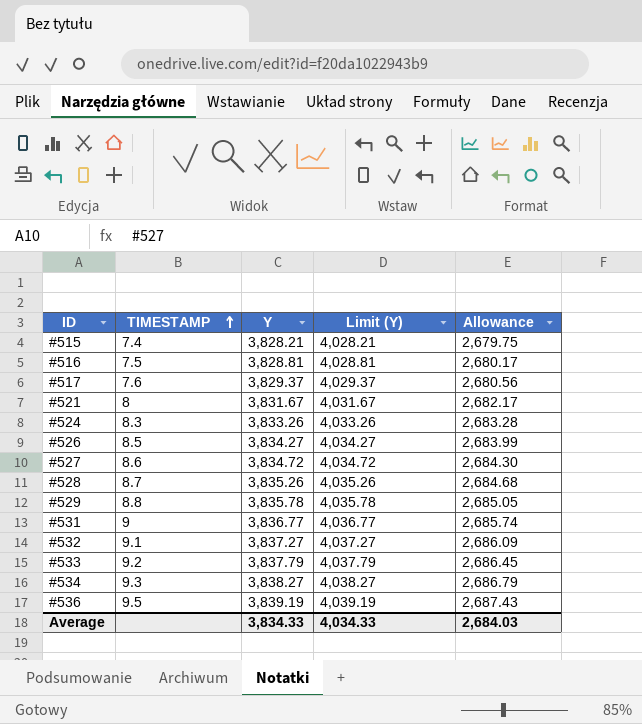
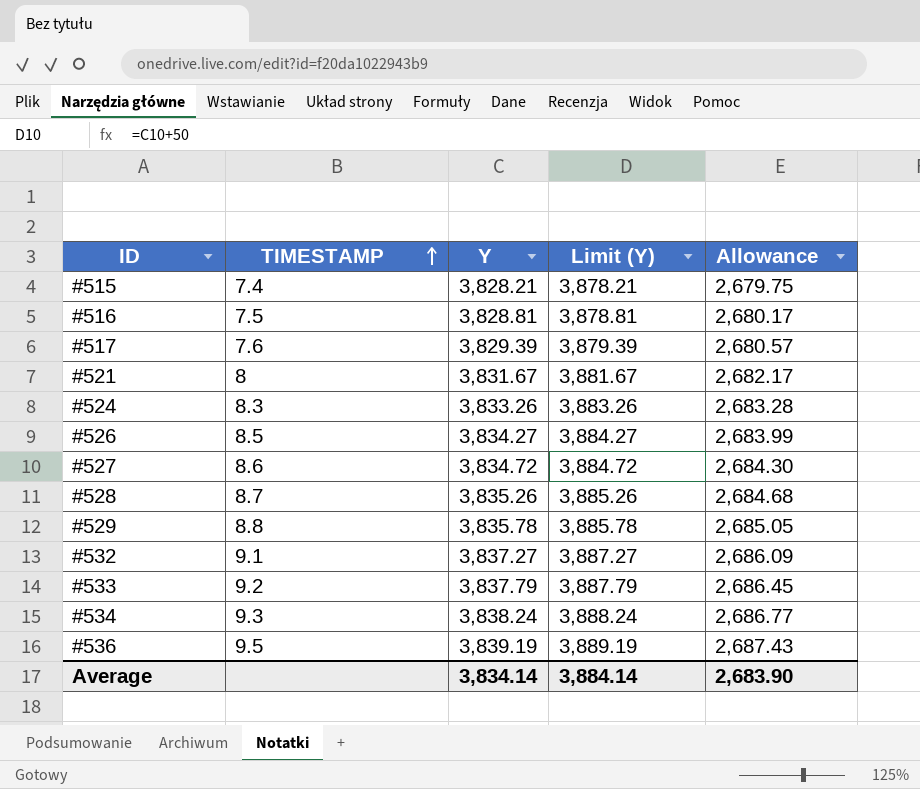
column Limit (Y) | formula: [Y] + 200 -> [Y] + 50
row #531: 9 | 3,836.77 | 4,036.77 | 2,685.74 -> none
#517 | Y: 3,829.37 -> 3,829.39
#517 | Allowance: 2,680.56 -> 2,680.57
#534 | Y: 3,838.27 -> 3,838.24
#534 | Allowance: 2,686.79 -> 2,686.77
Average | Y: 3,834.33 -> 3,834.14
Average | Limit (Y): 4,034.33 -> 3,884.14
Average | Allowance: 2,684.03 -> 2,683.90

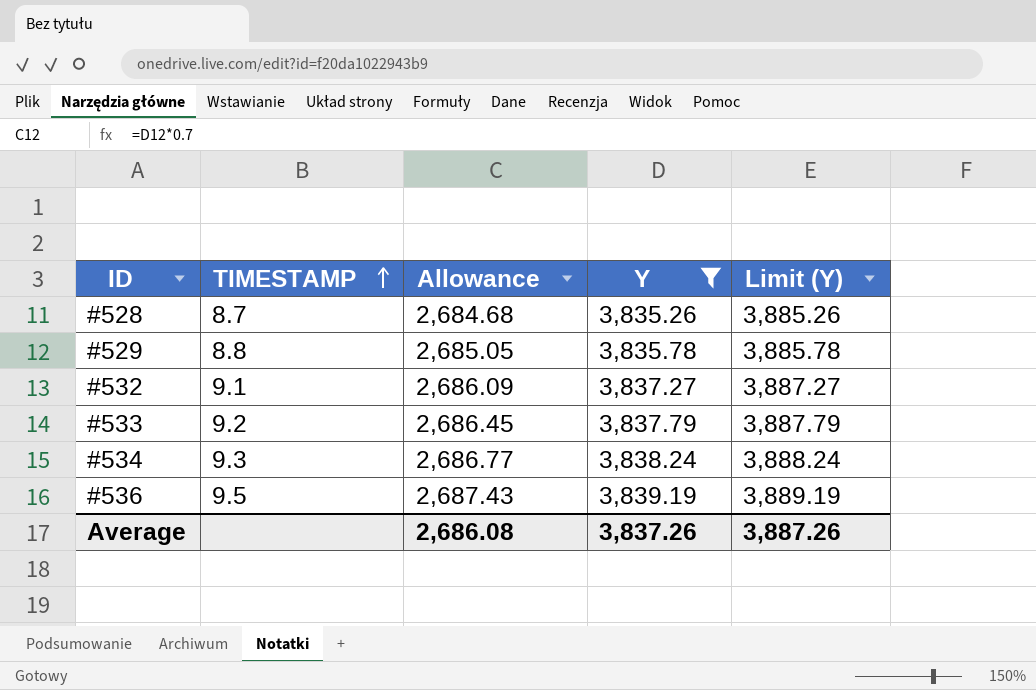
filter: none -> Y >= 3,835.26
column Allowance | position: 5 -> 3
Average | Allowance: 2,683.90 -> 2,686.08
Average | Y: 3,834.14 -> 3,837.26
Average | Limit (Y): 3,884.14 -> 3,887.26

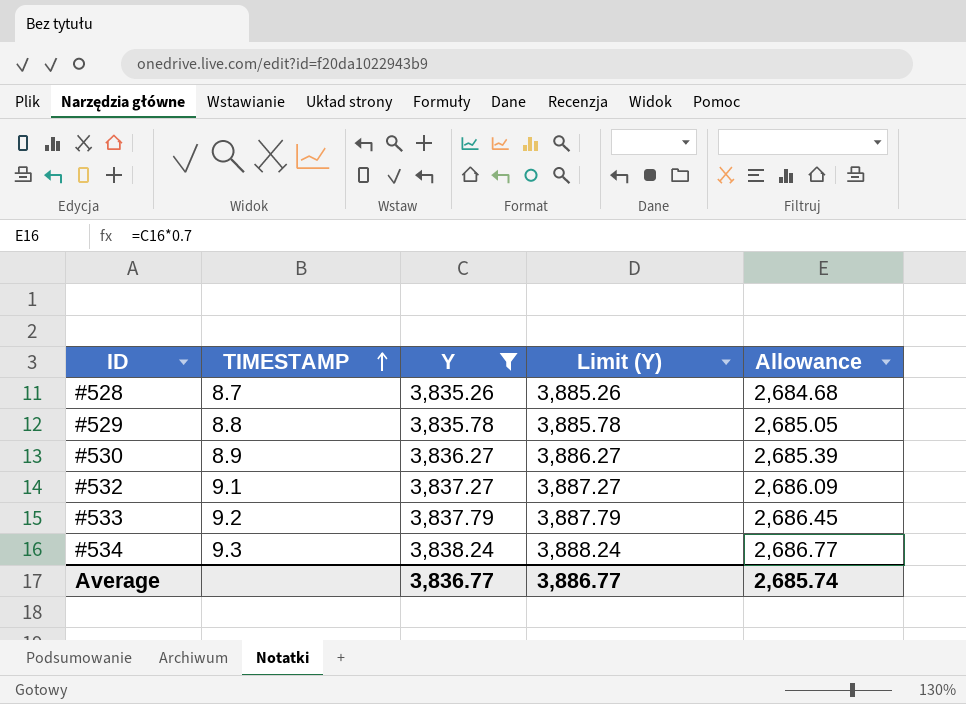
column Allowance | position: 3 -> 5
row #536: 9.5 | 2,687.43 | 3,839.19 | 3,889.19 -> none
row #530: none -> 8.9 | 3,836.27 | 3,886.27 | 2,685.39
Average | Y: 3,837.26 -> 3,836.77
Average | Limit (Y): 3,887.26 -> 3,886.77
Average | Allowance: 2,686.08 -> 2,685.74

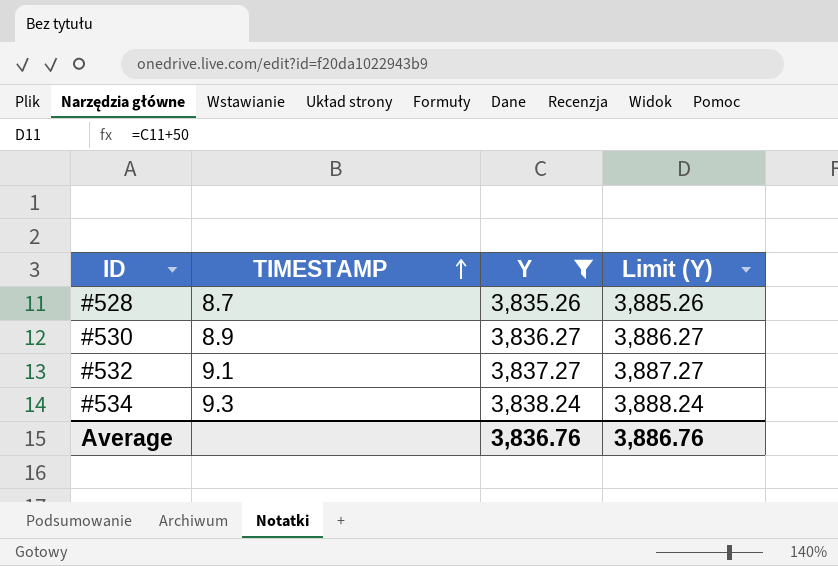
column Allowance | formula: [Y] * 0.7 -> none
row #529: 8.8 | 3,835.78 | 3,885.78 | 2,685.05 -> none
row #533: 9.2 | 3,837.79 | 3,887.79 | 2,686.45 -> none
Average | Y: 3,836.77 -> 3,836.76
Average | Limit (Y): 3,886.77 -> 3,886.76

